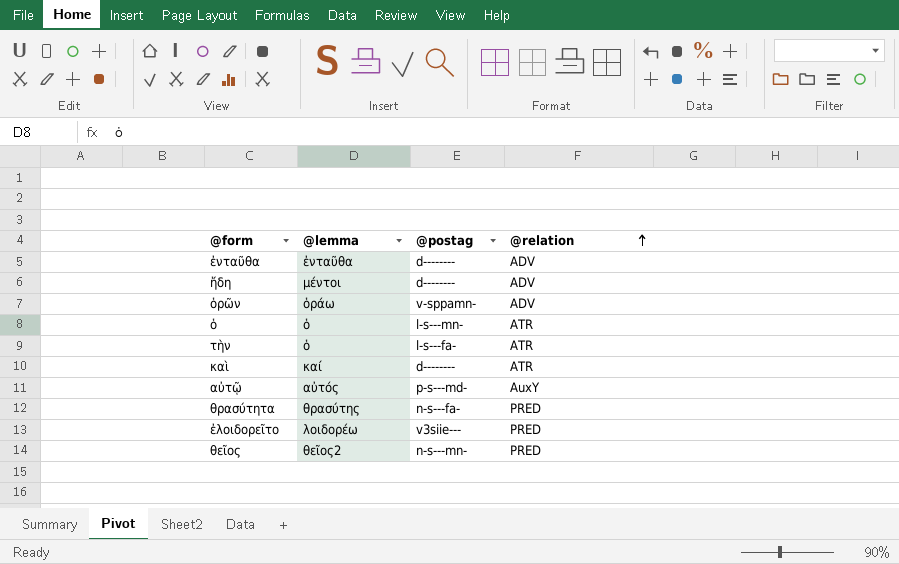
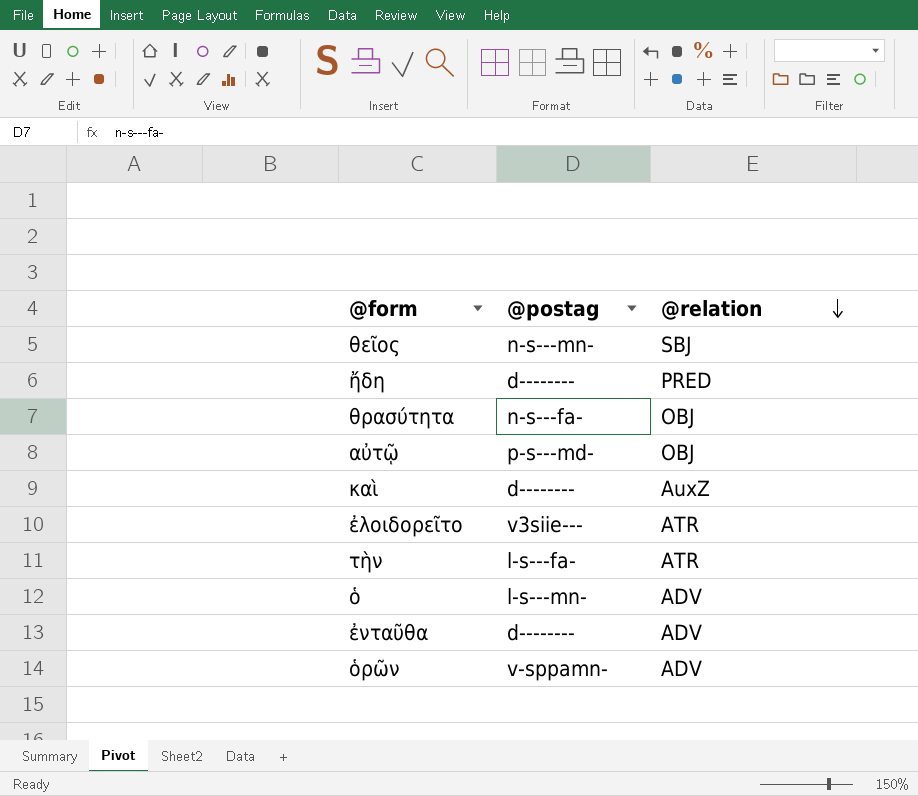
row order: @relation ascending -> @relation descending
column @lemma | position: 2 -> none
θεῖος | @relation: PRED -> SBJ
ἤδη | @relation: ADV -> PRED
θρασύτητα | @relation: PRED -> OBJ
αὐτῷ | @relation: AuxY -> OBJ
καὶ | @relation: ATR -> AuxZ
ἐλοιδορεῖτο | @relation: PRED -> ATR
ὁ | @relation: ATR -> ADV

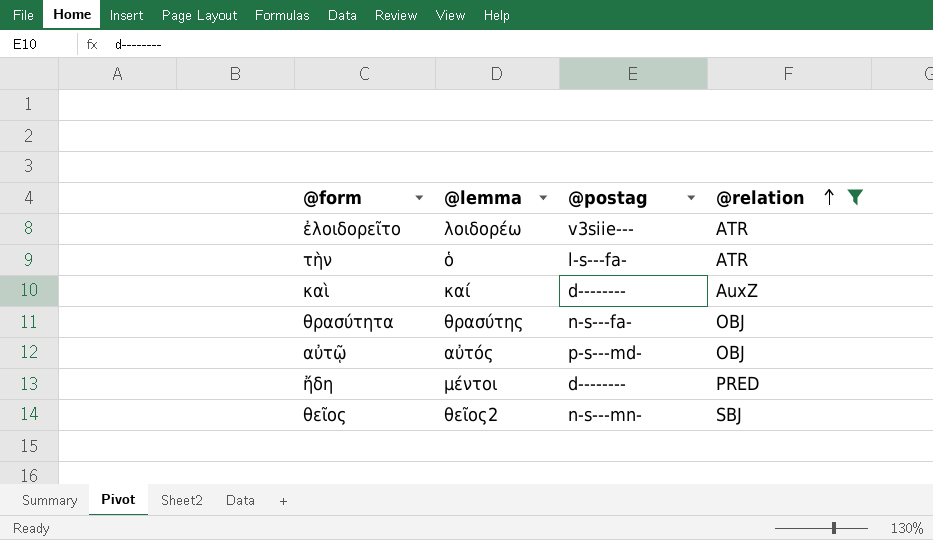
filter: none -> @relation != ADV
row order: @relation descending -> @relation ascending
column @lemma | position: none -> 2

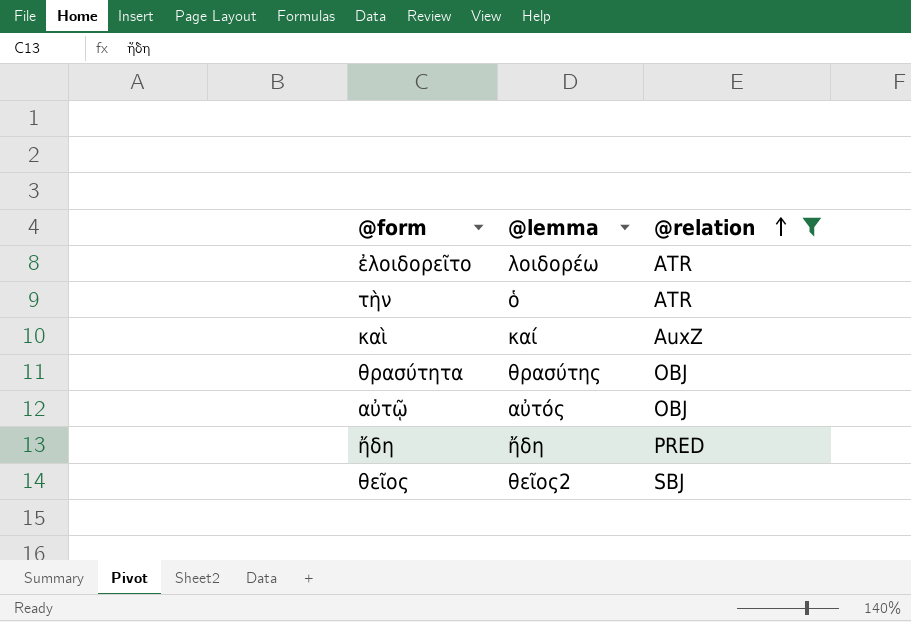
column @postag | position: 3 -> none
ἤδη | @lemma: μέντοι -> ἤδη

